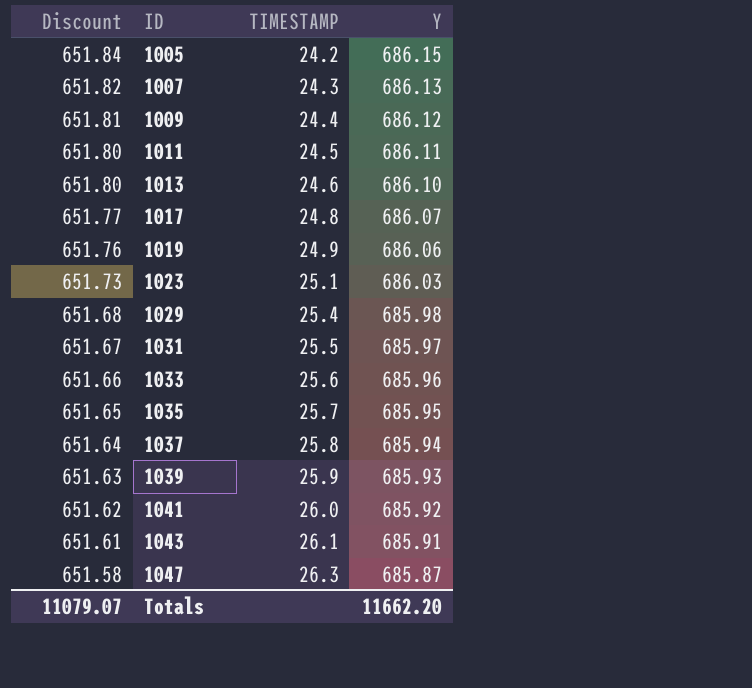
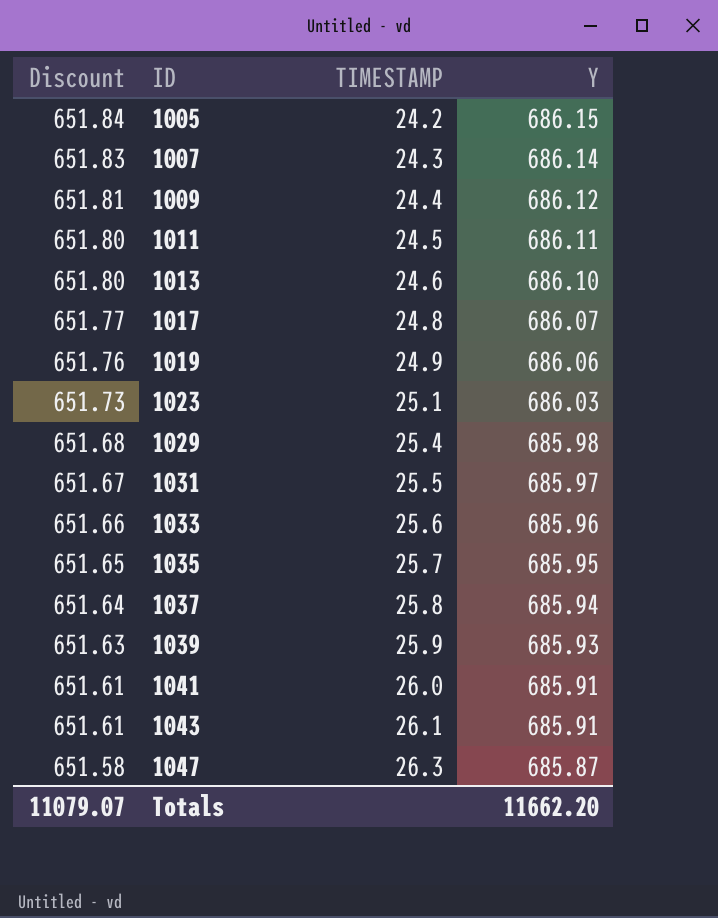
1007 | Discount: 651.82 -> 651.83
1007 | Y: 686.13 -> 686.14
1041 | Discount: 651.62 -> 651.61
1041 | Y: 685.92 -> 685.91

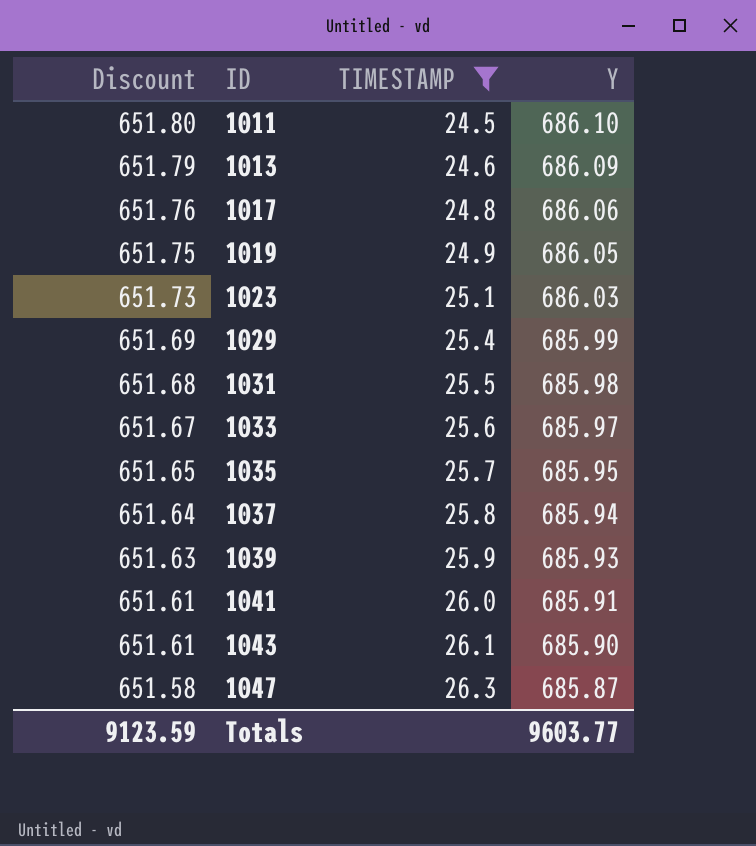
filter: none -> TIMESTAMP >= 24.5
1011 | Y: 686.11 -> 686.10
1013 | Discount: 651.80 -> 651.79
1013 | Y: 686.10 -> 686.09
1017 | Discount: 651.77 -> 651.76
1017 | Y: 686.07 -> 686.06
1019 | Discount: 651.76 -> 651.75
1019 | Y: 686.06 -> 686.05
1029 | Discount: 651.68 -> 651.69
1029 | Y: 685.98 -> 685.99
1031 | Discount: 651.67 -> 651.68
1031 | Y: 685.97 -> 685.98
1033 | Discount: 651.66 -> 651.67
1033 | Y: 685.96 -> 685.97
1043 | Y: 685.91 -> 685.90
Totals | Discount: 11079.07 -> 9123.59
Totals | Y: 11662.20 -> 9603.77

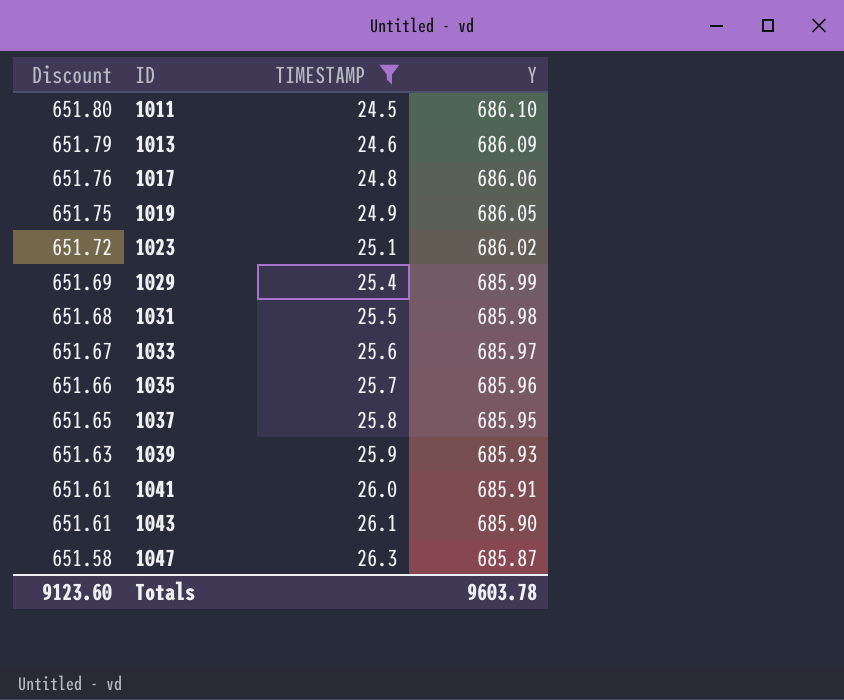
1023 | Discount: 651.73 -> 651.72
1023 | Y: 686.03 -> 686.02
1035 | Discount: 651.65 -> 651.66
1035 | Y: 685.95 -> 685.96
1037 | Discount: 651.64 -> 651.65
1037 | Y: 685.94 -> 685.95
Totals | Discount: 9123.59 -> 9123.60
Totals | Y: 9603.77 -> 9603.78

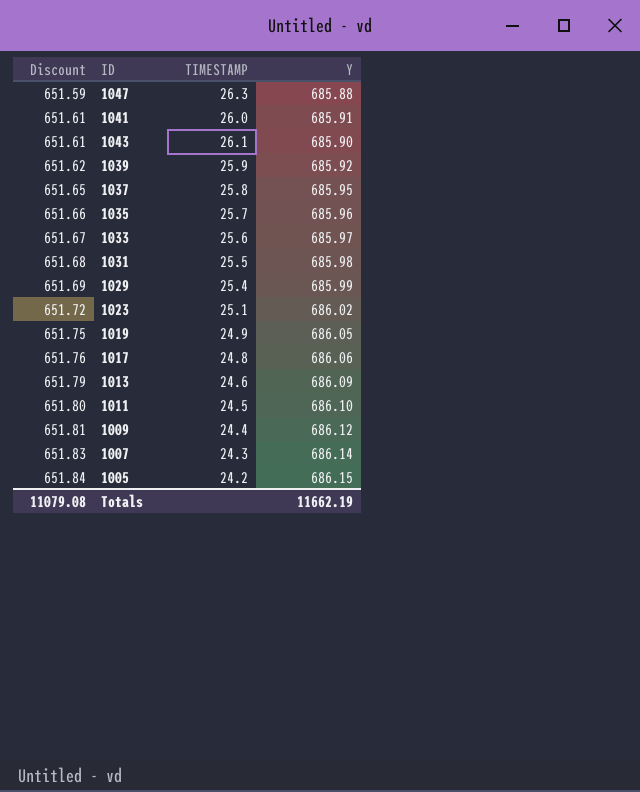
filter: TIMESTAMP >= 24.5 -> none
row order: Discount descending -> Discount ascending
1047 | Discount: 651.58 -> 651.59
1047 | Y: 685.87 -> 685.88
1039 | Discount: 651.63 -> 651.62
1039 | Y: 685.93 -> 685.92
Totals | Discount: 9123.60 -> 11079.08
Totals | Y: 9603.78 -> 11662.19

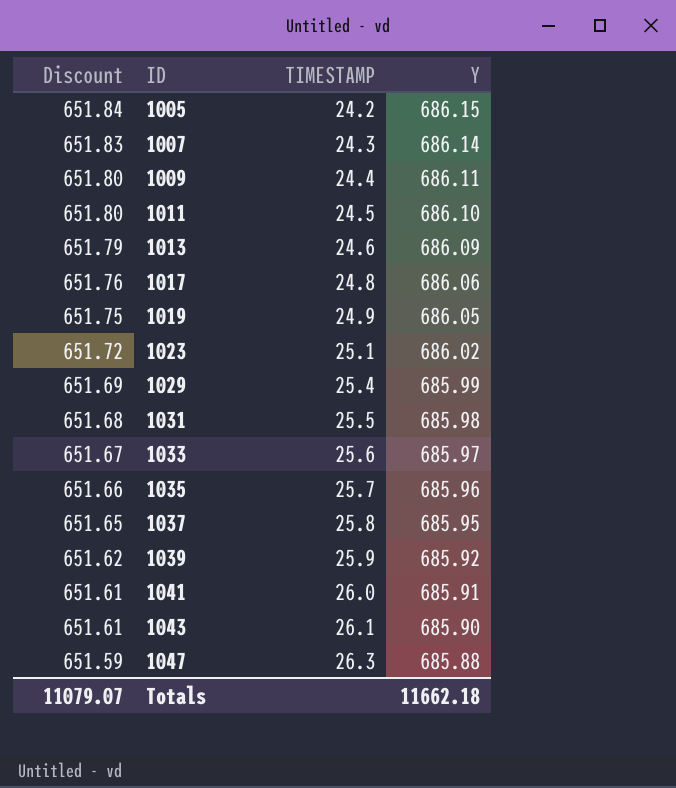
row order: Discount ascending -> Discount descending
1009 | Discount: 651.81 -> 651.80
1009 | Y: 686.12 -> 686.11
Totals | Discount: 11079.08 -> 11079.07
Totals | Y: 11662.19 -> 11662.18

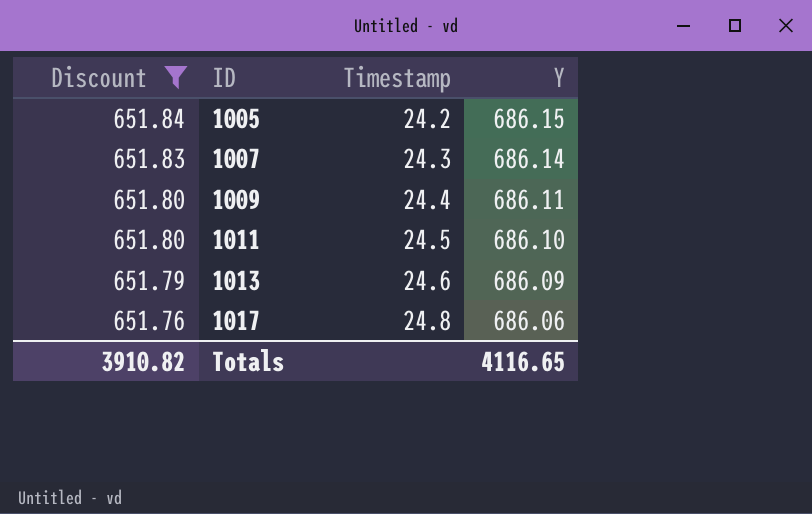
filter: none -> Discount >= 651.76
column name: TIMESTAMP -> Timestamp
Totals | Discount: 11079.07 -> 3910.82
Totals | Y: 11662.18 -> 4116.65

